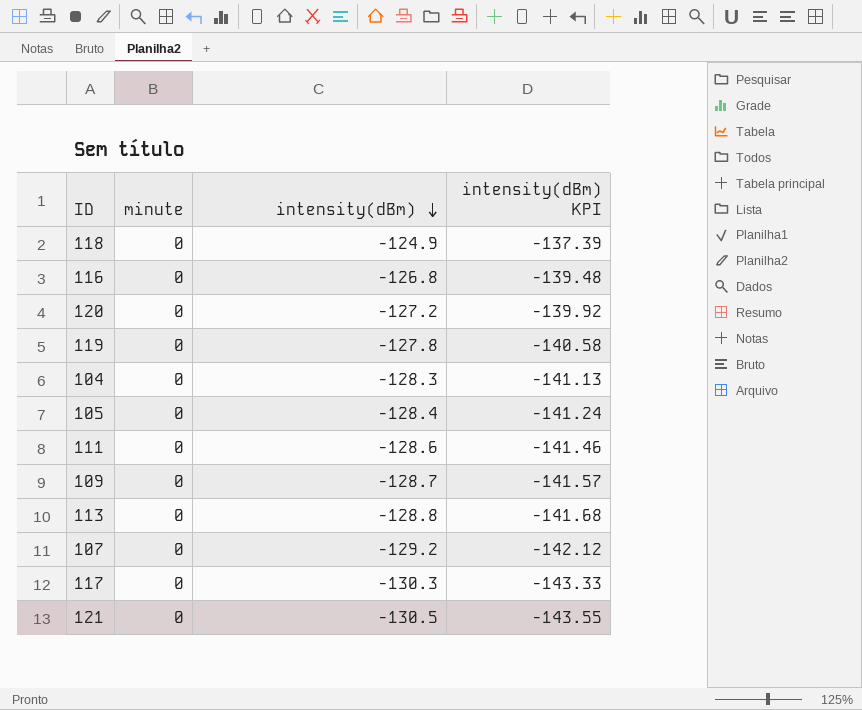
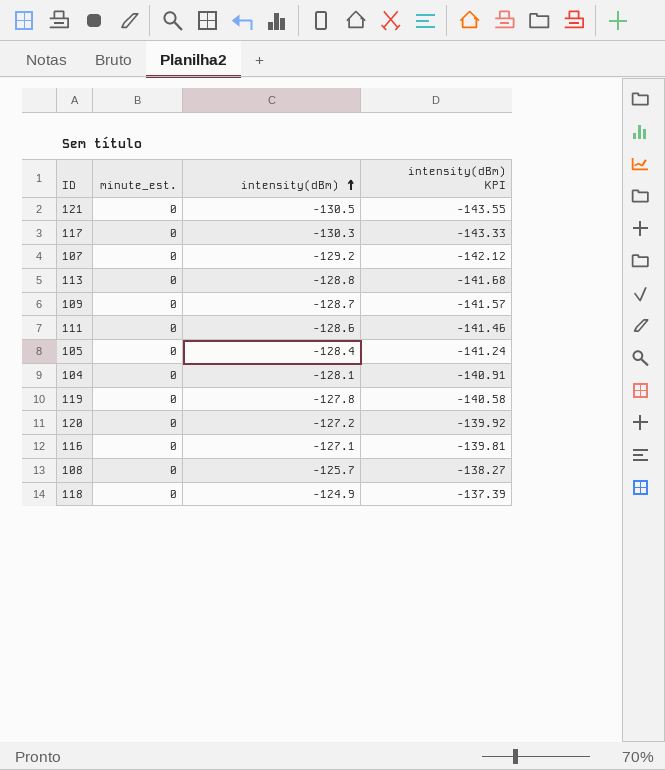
row order: intensity(dBm) descending -> intensity(dBm) ascending
column name: minute -> minute_est.
104 | intensity(dBm): -128.3 -> -128.1
104 | intensity(dBm) KPI: -141.13 -> -140.91
116 | intensity(dBm): -126.8 -> -127.1
116 | intensity(dBm) KPI: -139.48 -> -139.81
row 108: none -> 0 | -125.7 | -138.27

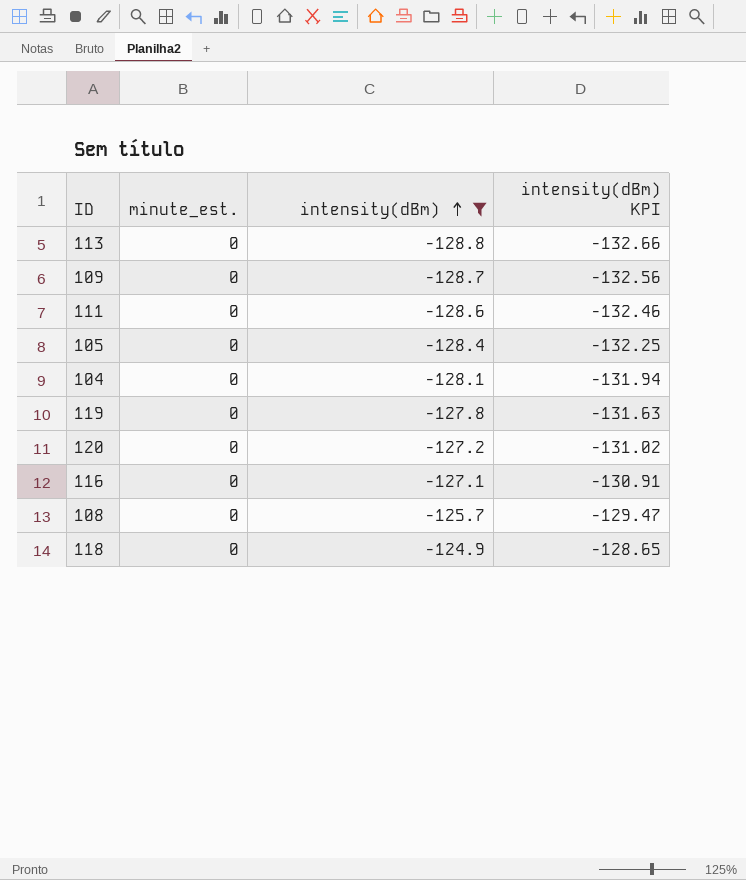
filter: none -> intensity(dBm) >= -128.8
column intensity(dBm) KPI | formula: [intensity(dBm)] * 1.1 -> [intensity(dBm)] * 1.03

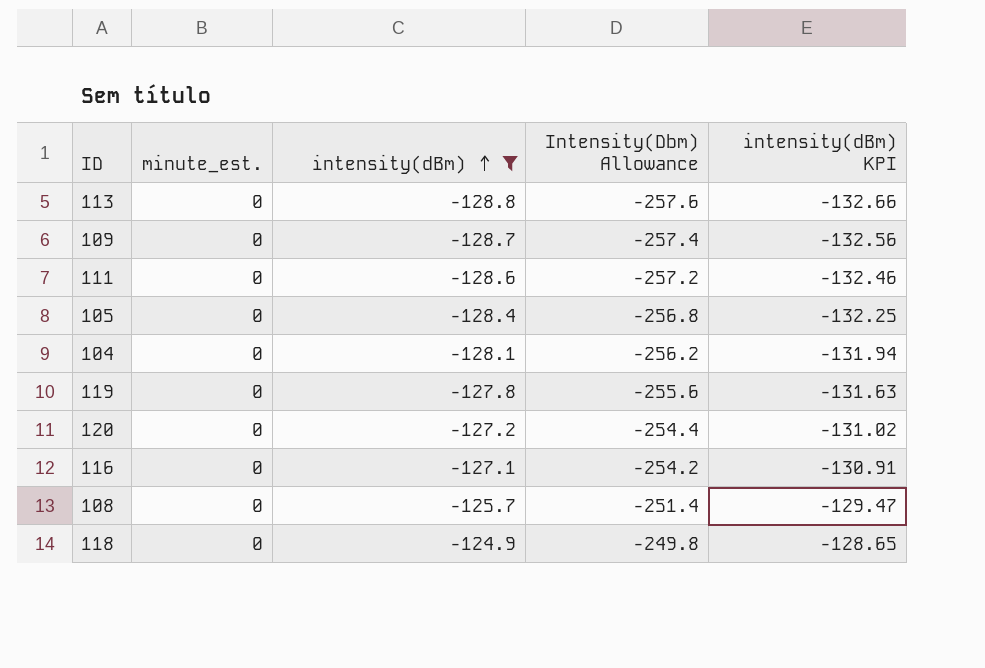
column Intensity(Dbm) Allowance | formula: none -> [intensity(dBm)] * 2

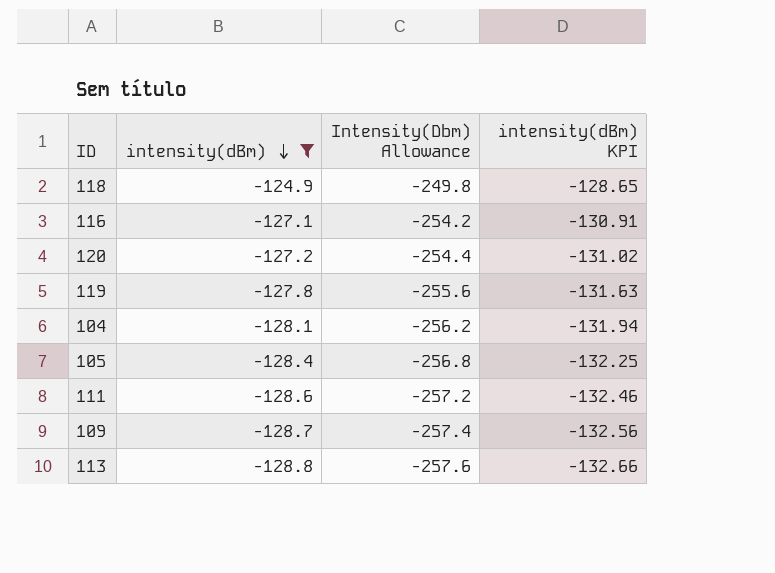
row order: intensity(dBm) ascending -> intensity(dBm) descending
column minute_est. | position: 2 -> none
row 108: 0 | -125.7 | -251.4 | -129.47 -> none

